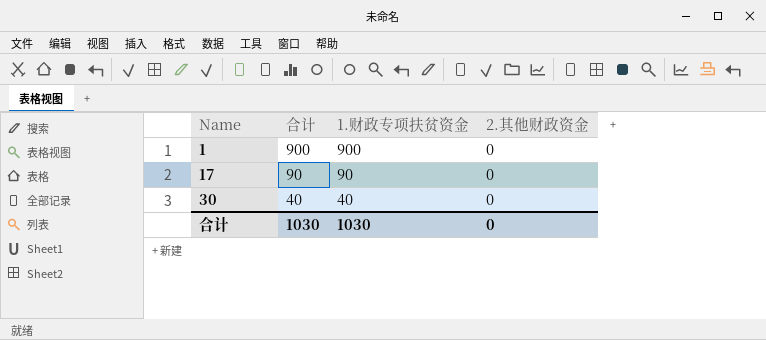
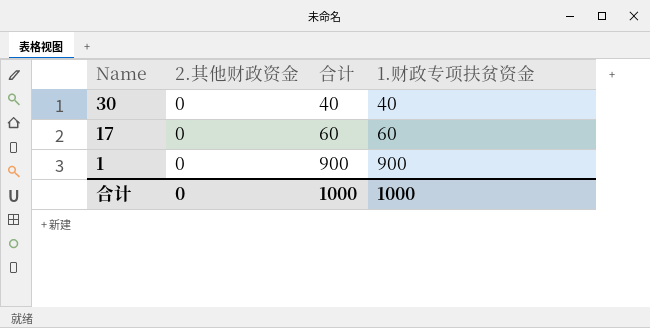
row order: Name ascending -> Name descending
column 2.其他财政资金 | position: 4 -> 2
17 | 合计: 90 -> 60
17 | 1.财政专项扶贫资金: 90 -> 60
合计 | 合计: 1030 -> 1000
合计 | 1.财政专项扶贫资金: 1030 -> 1000

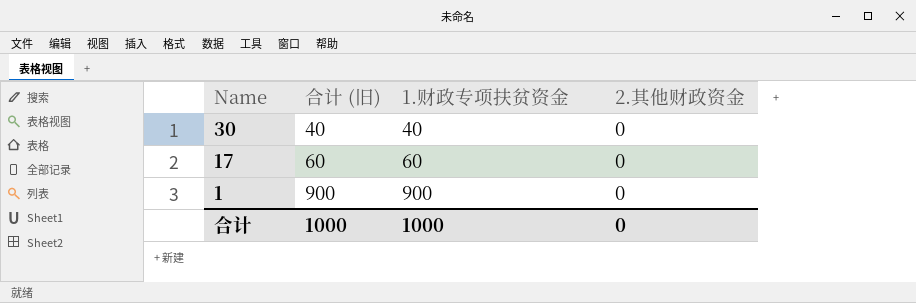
column name: 合计 -> 合计 (旧)
column 2.其他财政资金 | position: 2 -> 4

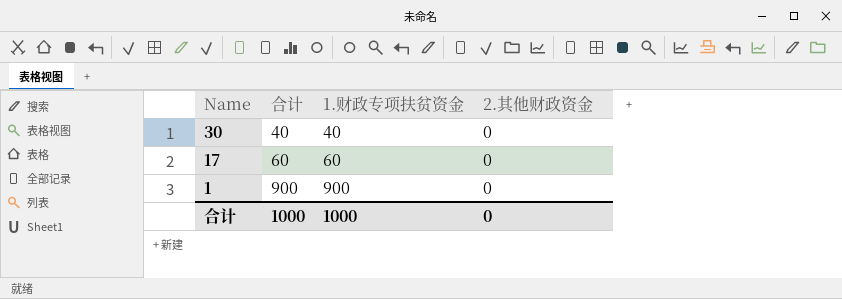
column name: 合计 (旧) -> 合计

